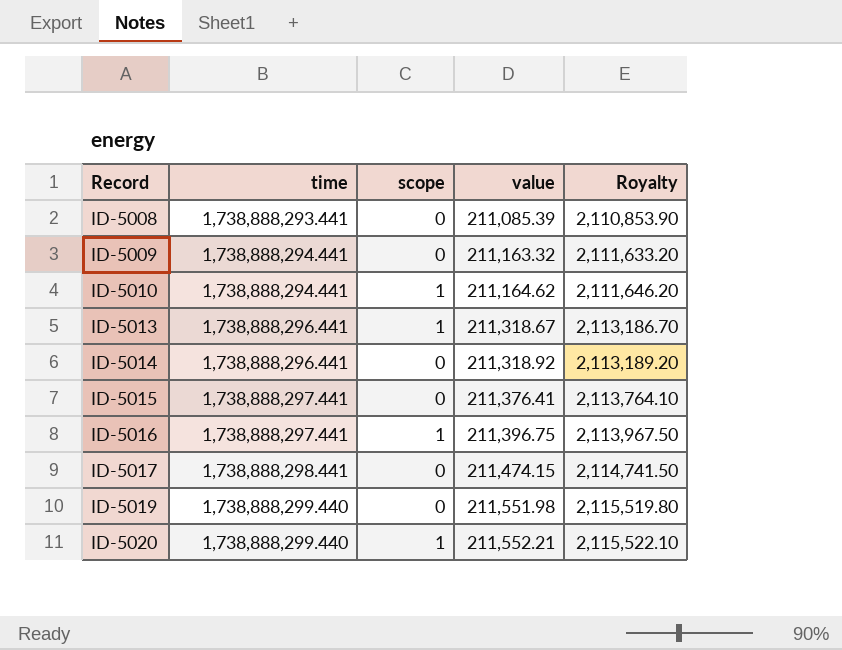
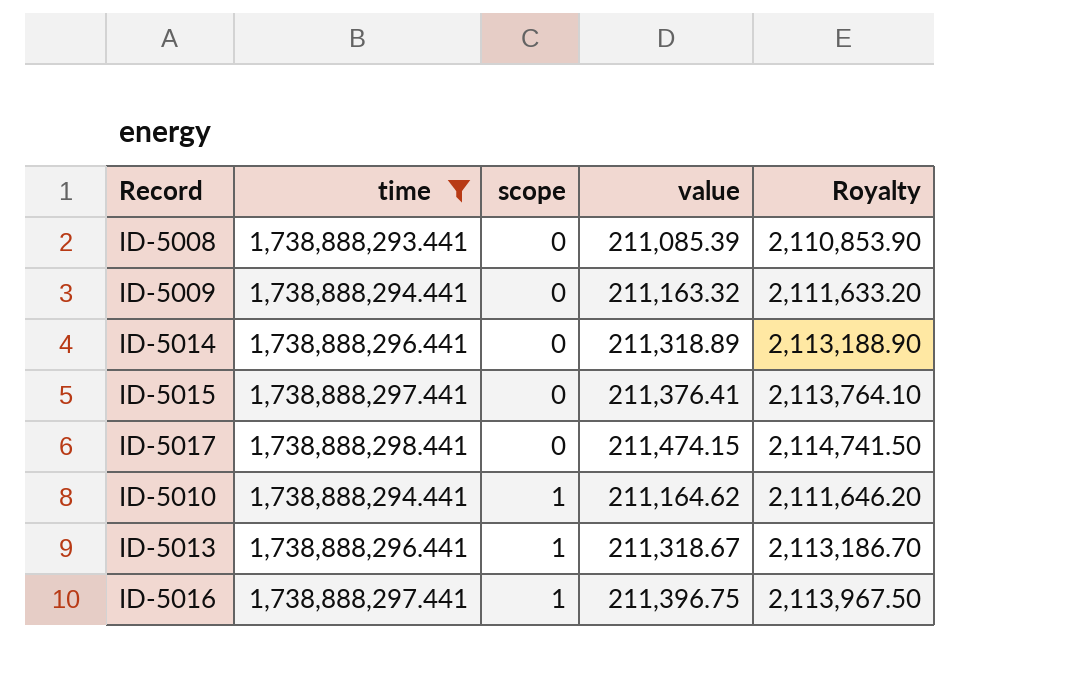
filter: none -> time != 1,738,888,299.440
row order: Record ascending -> scope ascending
ID-5014 | value: 211,318.92 -> 211,318.89
ID-5014 | Royalty: 2,113,189.20 -> 2,113,188.90

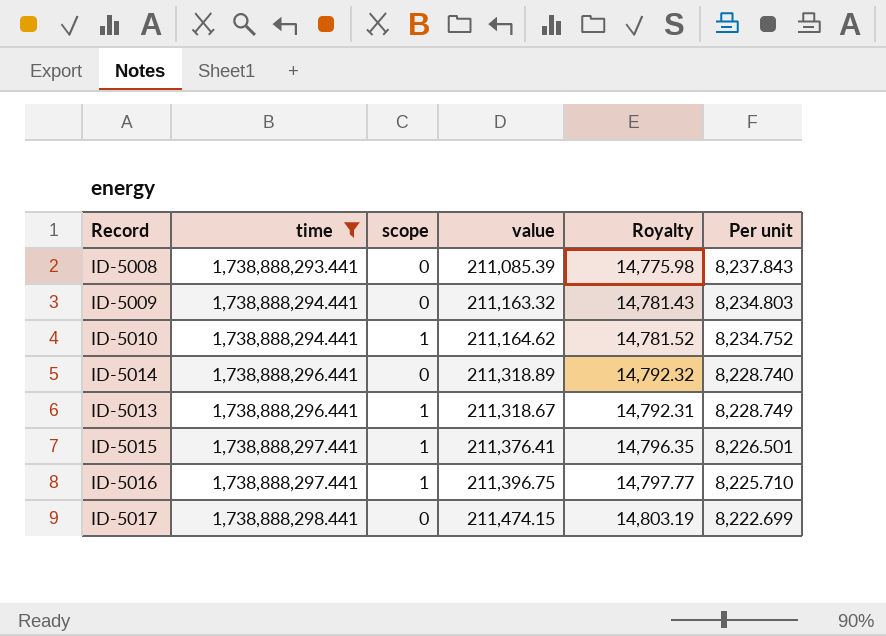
row order: scope ascending -> time ascending
column Royalty | formula: [value] * 10 -> [value] * 0.07
column Per unit | formula: none -> [time] / [value]
ID-5015 | scope: 0 -> 1

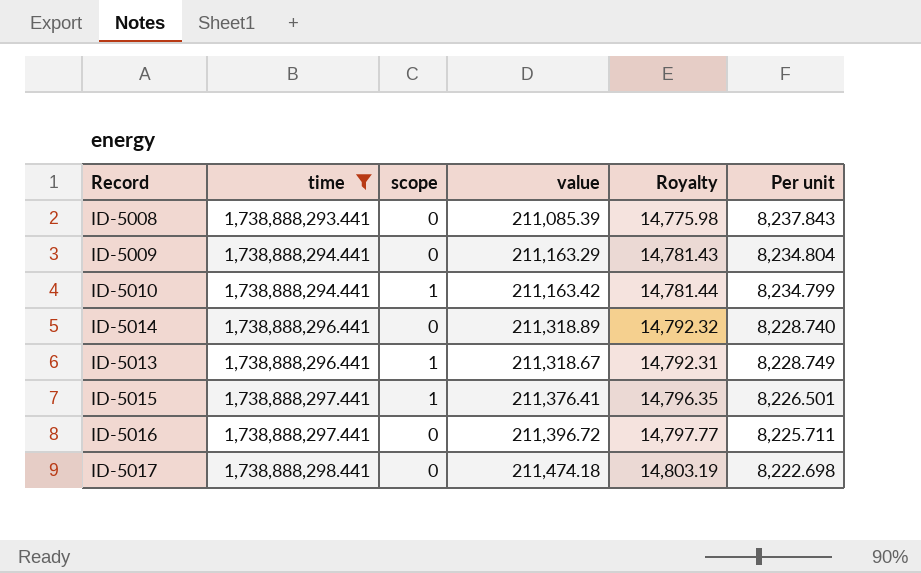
ID-5009 | value: 211,163.32 -> 211,163.29
ID-5009 | Per unit: 8,234.803 -> 8,234.804
ID-5010 | value: 211,164.62 -> 211,163.42
ID-5010 | Royalty: 14,781.52 -> 14,781.44
ID-5010 | Per unit: 8,234.752 -> 8,234.799
ID-5016 | scope: 1 -> 0
ID-5016 | value: 211,396.75 -> 211,396.72
ID-5016 | Per unit: 8,225.710 -> 8,225.711
ID-5017 | value: 211,474.15 -> 211,474.18
ID-5017 | Per unit: 8,222.699 -> 8,222.698

